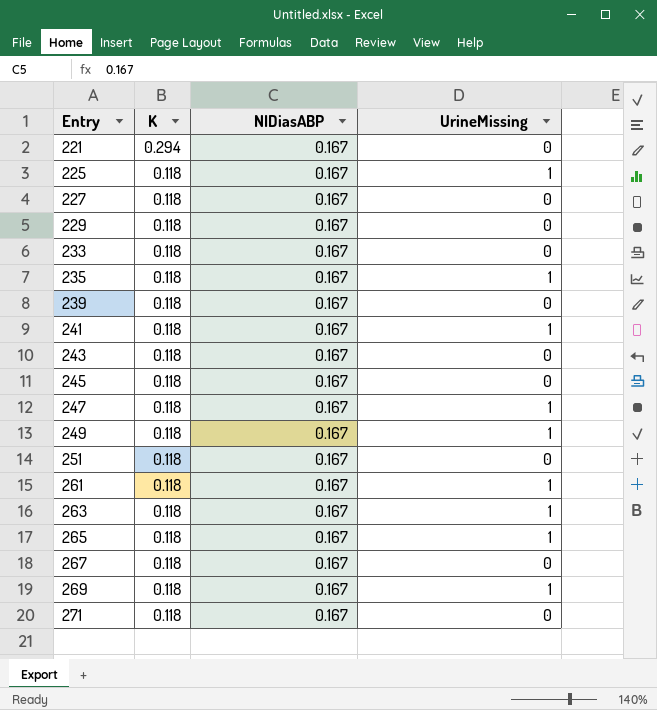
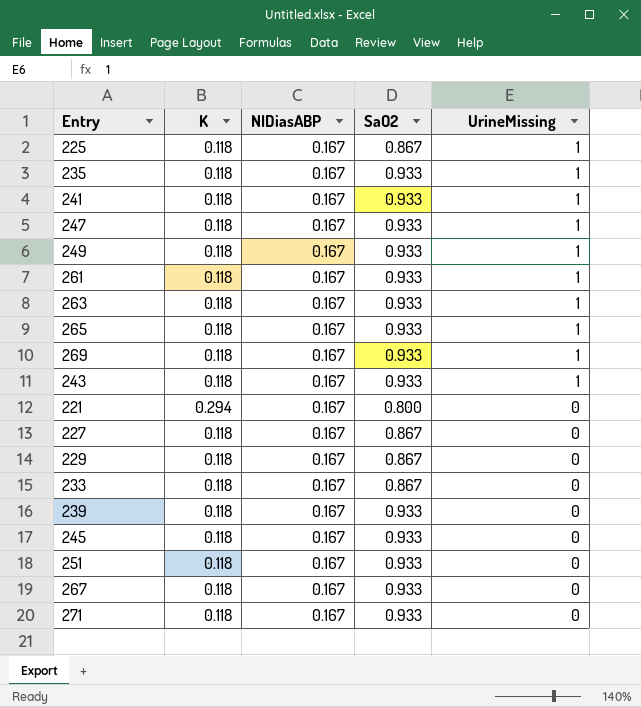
row order: Entry ascending -> UrineMissing descending
column SaO2 | position: none -> 4
243 | UrineMissing: 0 -> 1

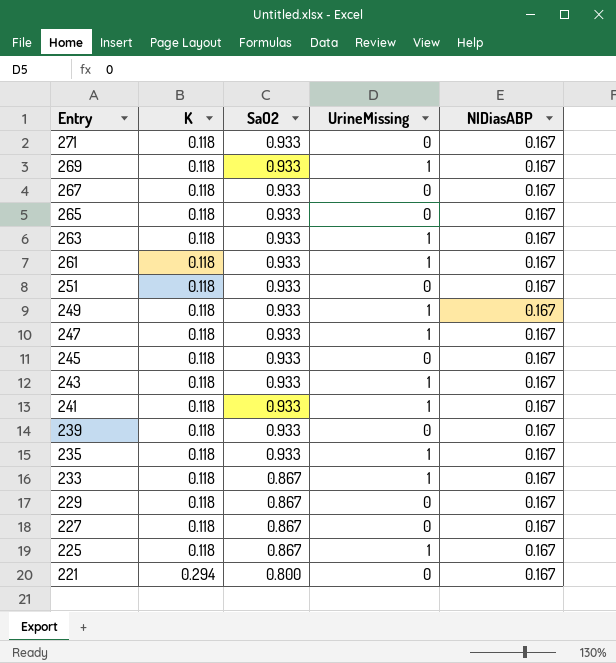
row order: UrineMissing descending -> Entry descending
column NIDiasABP | position: 3 -> 5
265 | UrineMissing: 1 -> 0
233 | UrineMissing: 0 -> 1

